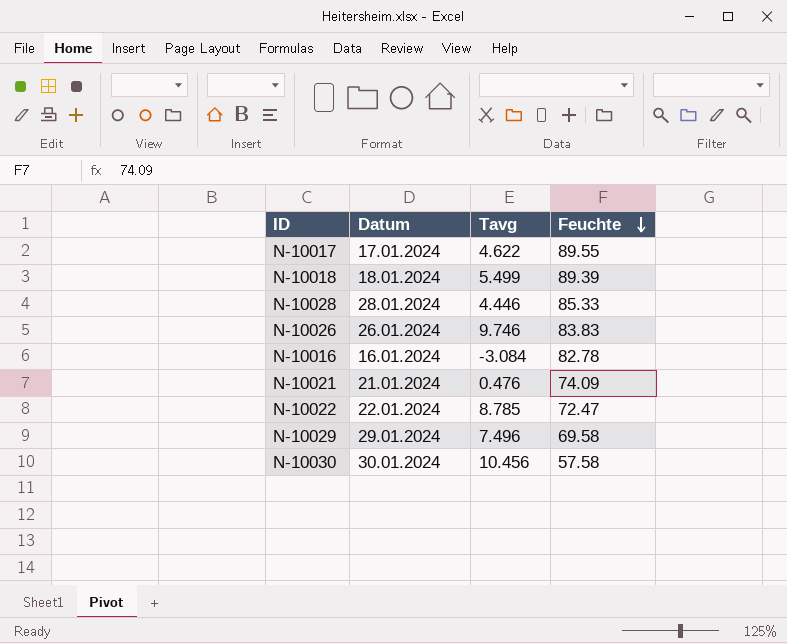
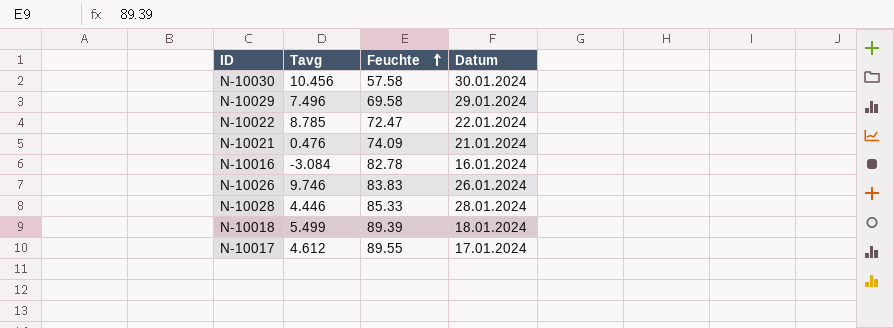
row order: Feuchte descending -> Feuchte ascending
column Datum | position: 2 -> 4
N-10017 | Tavg: 4.622 -> 4.612

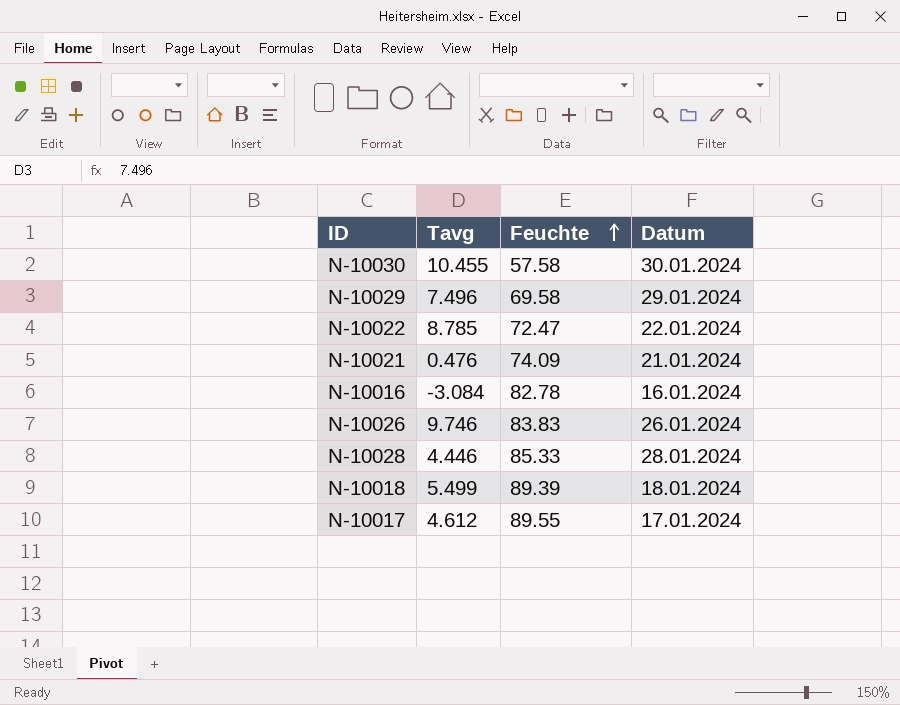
N-10030 | Tavg: 10.456 -> 10.455

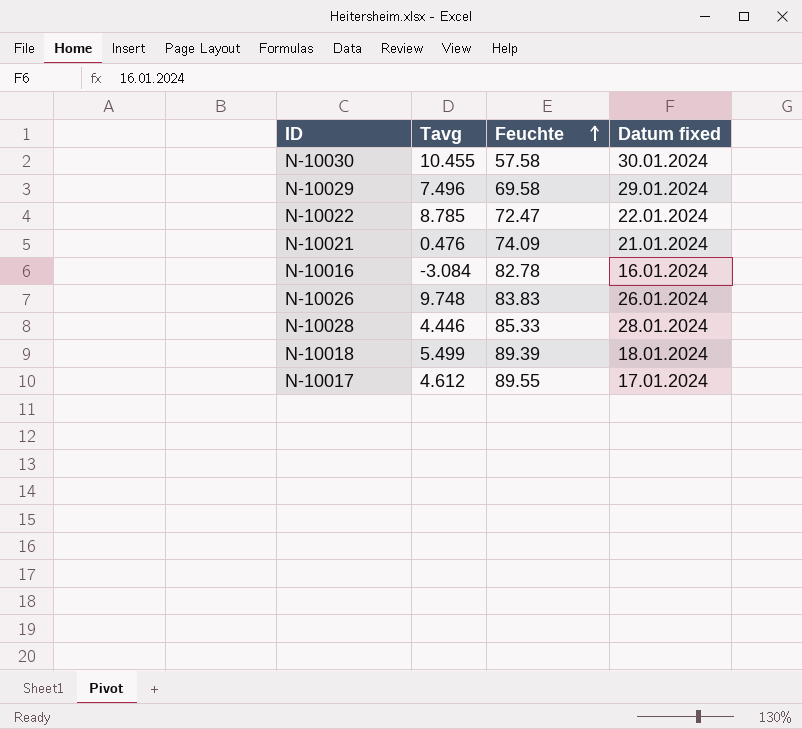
column name: Datum -> Datum fixed
N-10026 | Tavg: 9.746 -> 9.748

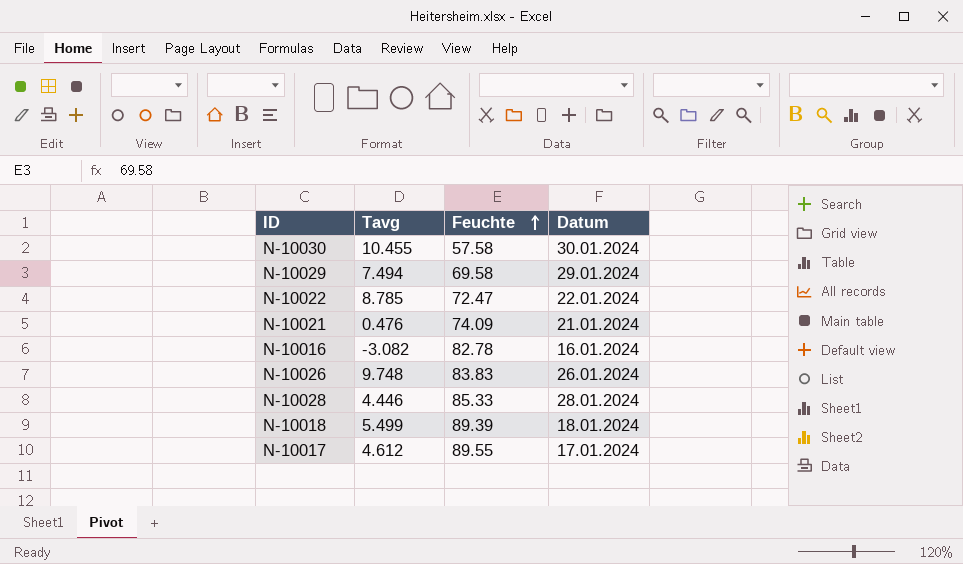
column name: Datum fixed -> Datum
N-10029 | Tavg: 7.496 -> 7.494
N-10016 | Tavg: -3.084 -> -3.082

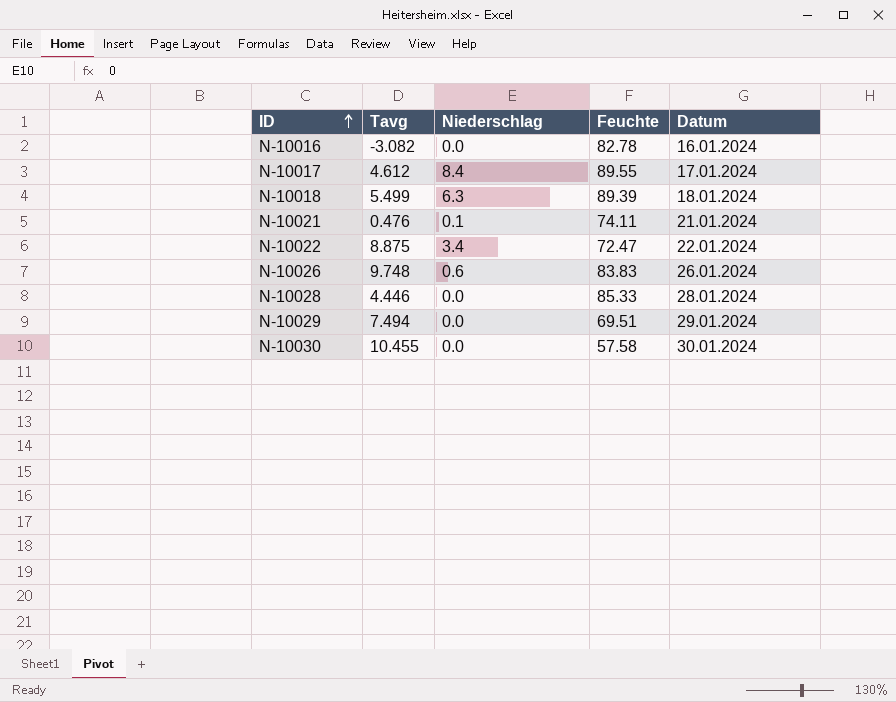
row order: Feuchte ascending -> ID ascending
column Niederschlag | position: none -> 3
N-10021 | Feuchte: 74.09 -> 74.11
N-10022 | Tavg: 8.785 -> 8.875
N-10029 | Feuchte: 69.58 -> 69.51

